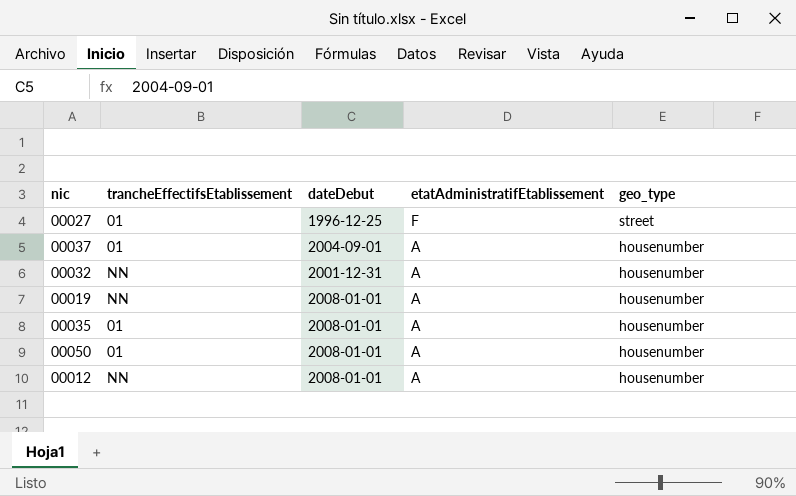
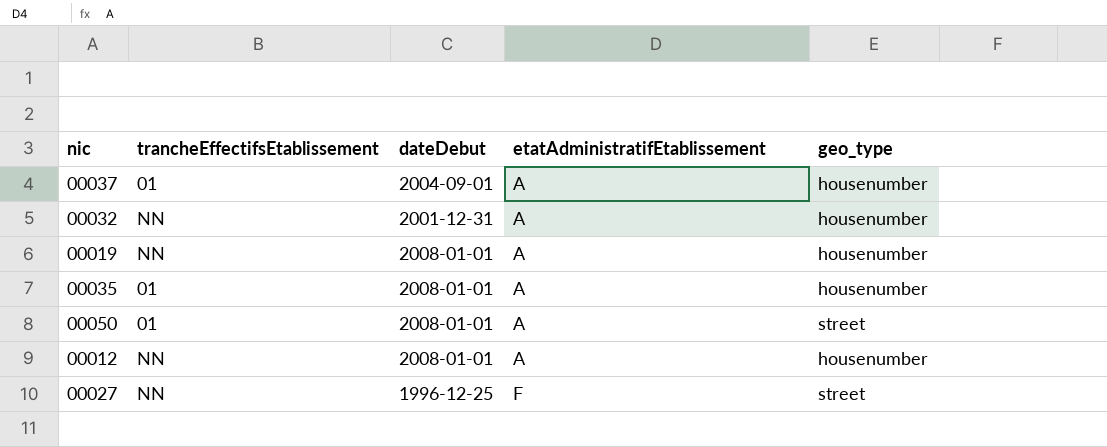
row order: etatAdministratifEtablissement descending -> etatAdministratifEtablissement ascending
00050 | geo_type: housenumber -> street
00027 | trancheEffectifsEtablissement: 01 -> NN

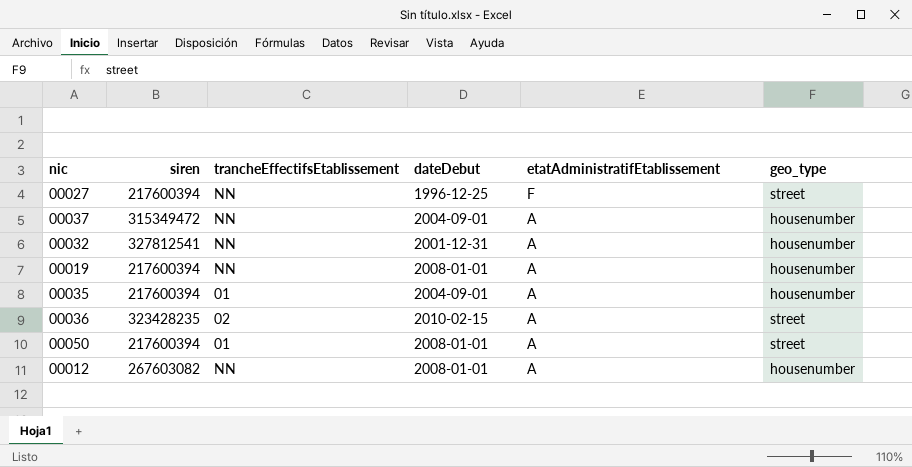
row order: etatAdministratifEtablissement ascending -> etatAdministratifEtablissement descending
column siren | position: none -> 2
00037 | trancheEffectifsEtablissement: 01 -> NN
00035 | dateDebut: 2008-01-01 -> 2004-09-01
row 00036: none -> 323428235 | 02 | 2010-02-15 | A | street

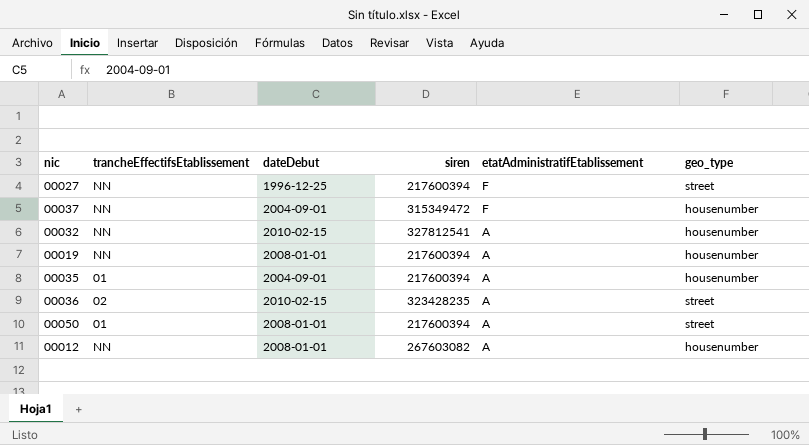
column siren | position: 2 -> 4
00037 | etatAdministratifEtablissement: A -> F
00032 | dateDebut: 2001-12-31 -> 2010-02-15

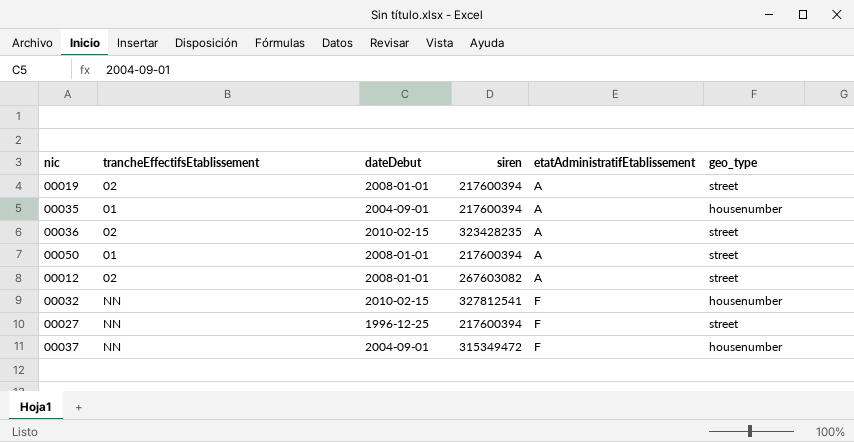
row order: etatAdministratifEtablissement descending -> etatAdministratifEtablissement ascending
00019 | trancheEffectifsEtablissement: NN -> 02
00019 | geo_type: housenumber -> street
00012 | trancheEffectifsEtablissement: NN -> 02
00012 | geo_type: housenumber -> street
00032 | etatAdministratifEtablissement: A -> F

